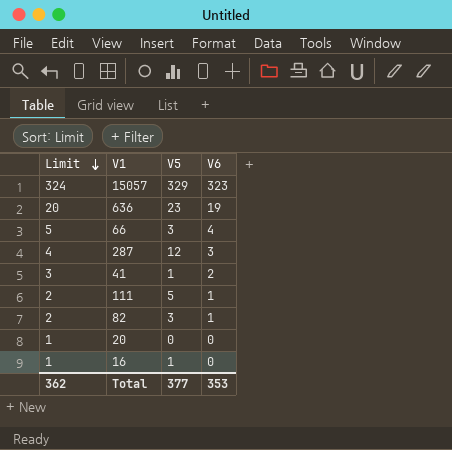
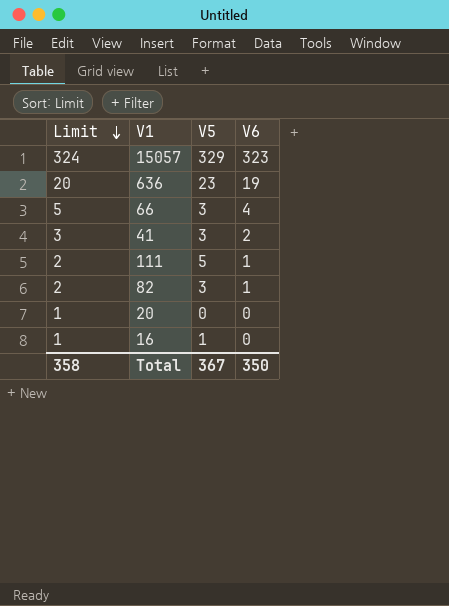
row 287: 4 | 12 | 3 -> none
41 | V5: 1 -> 3
Total | Limit: 362 -> 358
Total | V5: 377 -> 367
Total | V6: 353 -> 350

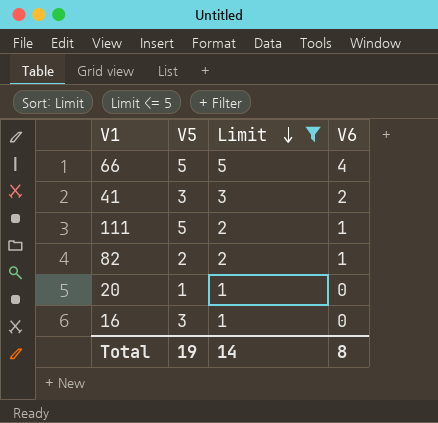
filter: none -> Limit <= 5
column Limit | position: 1 -> 3
66 | V5: 3 -> 5
82 | V5: 3 -> 2
20 | V5: 0 -> 1
16 | V5: 1 -> 3
Total | V5: 367 -> 19
Total | Limit: 358 -> 14
Total | V6: 350 -> 8

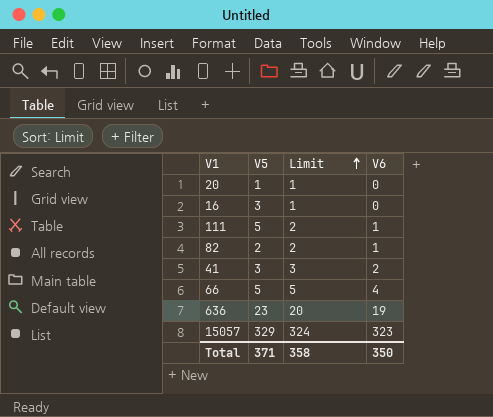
filter: Limit <= 5 -> none
row order: Limit descending -> Limit ascending
Total | V5: 19 -> 371
Total | Limit: 14 -> 358
Total | V6: 8 -> 350

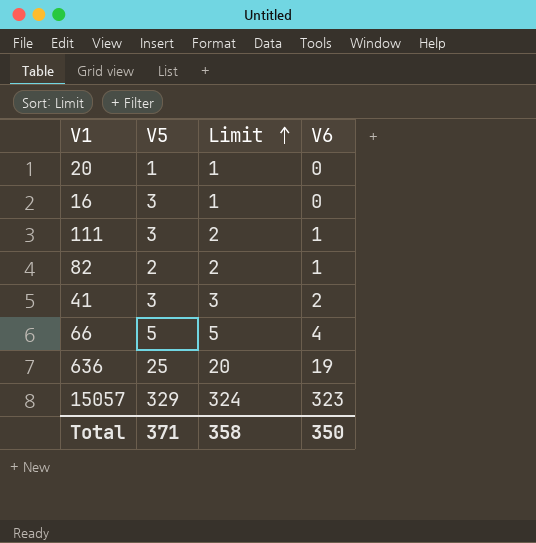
111 | V5: 5 -> 3
636 | V5: 23 -> 25

